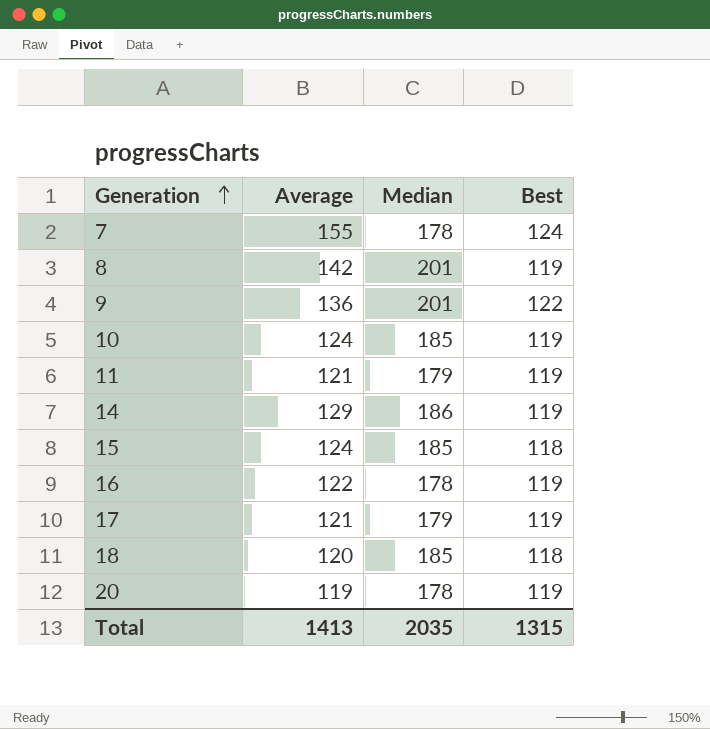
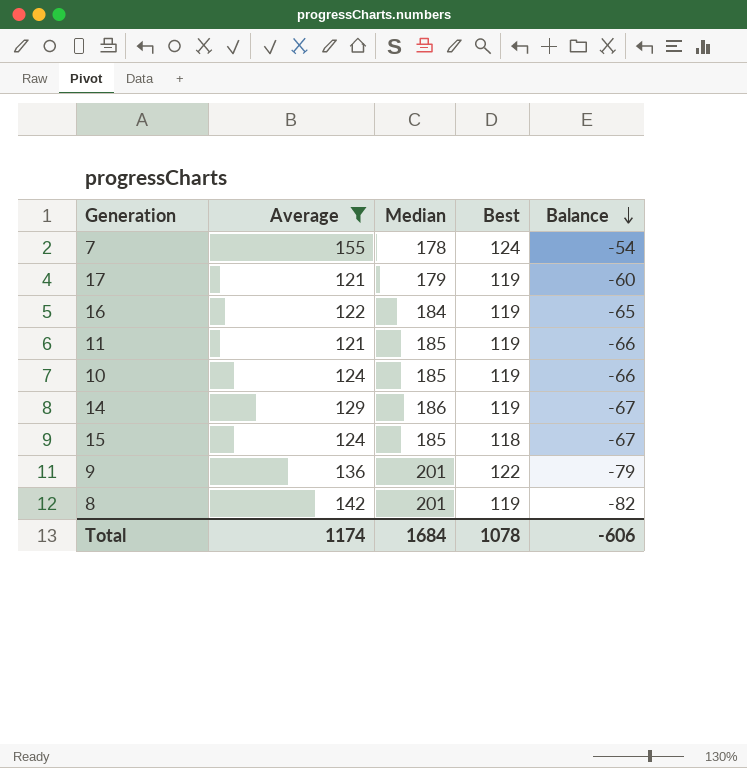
filter: none -> Average >= 121
row order: Generation ascending -> Balance descending
column Balance | formula: none -> [Best] - [Median]
16 | Median: 178 -> 184
11 | Median: 179 -> 185
Total | Average: 1413 -> 1174
Total | Median: 2035 -> 1684
Total | Best: 1315 -> 1078

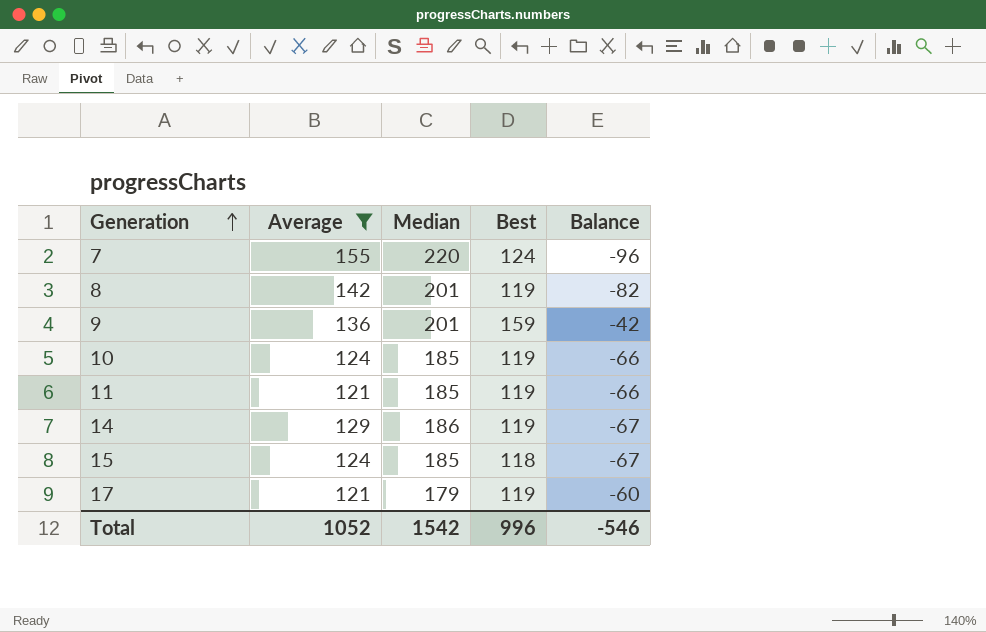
row order: Balance descending -> Generation ascending
row 16: 122 | 184 | 119 | -65 -> none
7 | Median: 178 -> 220
7 | Balance: -54 -> -96
9 | Best: 122 -> 159
9 | Balance: -79 -> -42
Total | Average: 1174 -> 1052
Total | Median: 1684 -> 1542
Total | Best: 1078 -> 996
Total | Balance: -606 -> -546

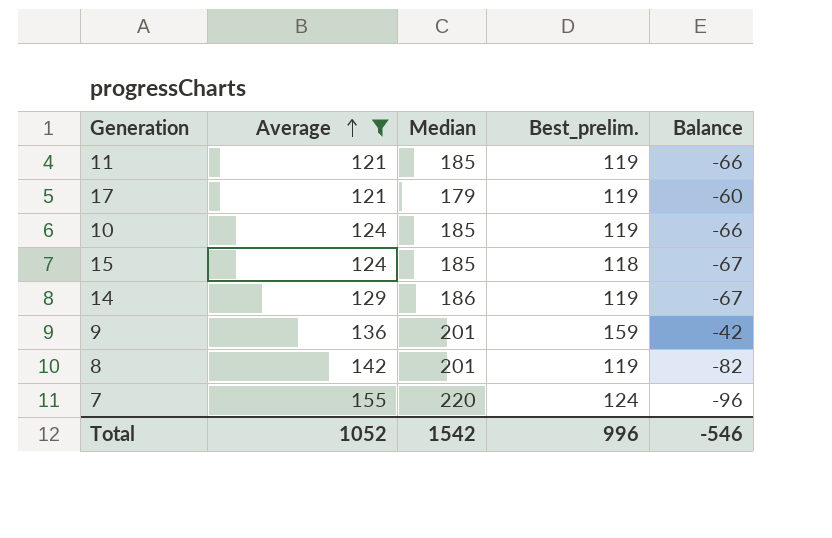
row order: Generation ascending -> Average ascending
column name: Best -> Best_prelim.

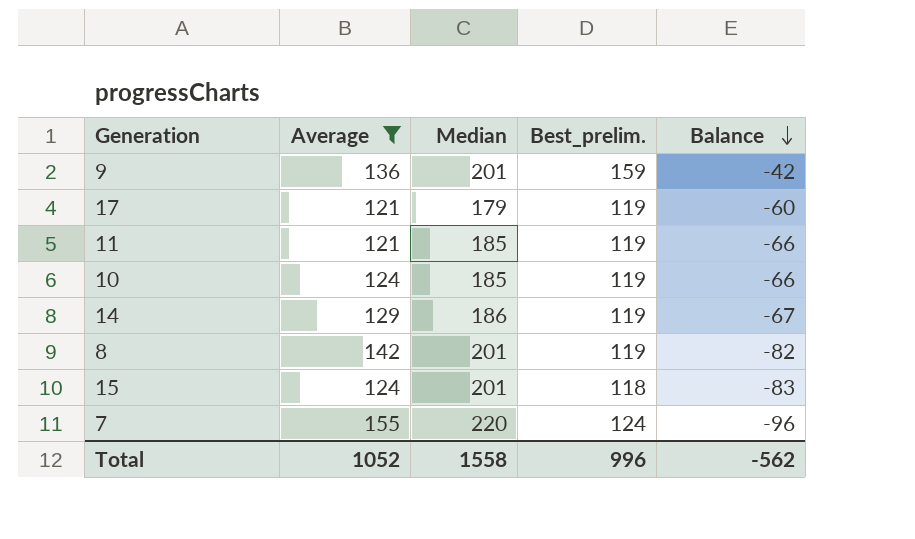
row order: Average ascending -> Balance descending
15 | Median: 185 -> 201
15 | Balance: -67 -> -83
Total | Median: 1542 -> 1558
Total | Balance: -546 -> -562

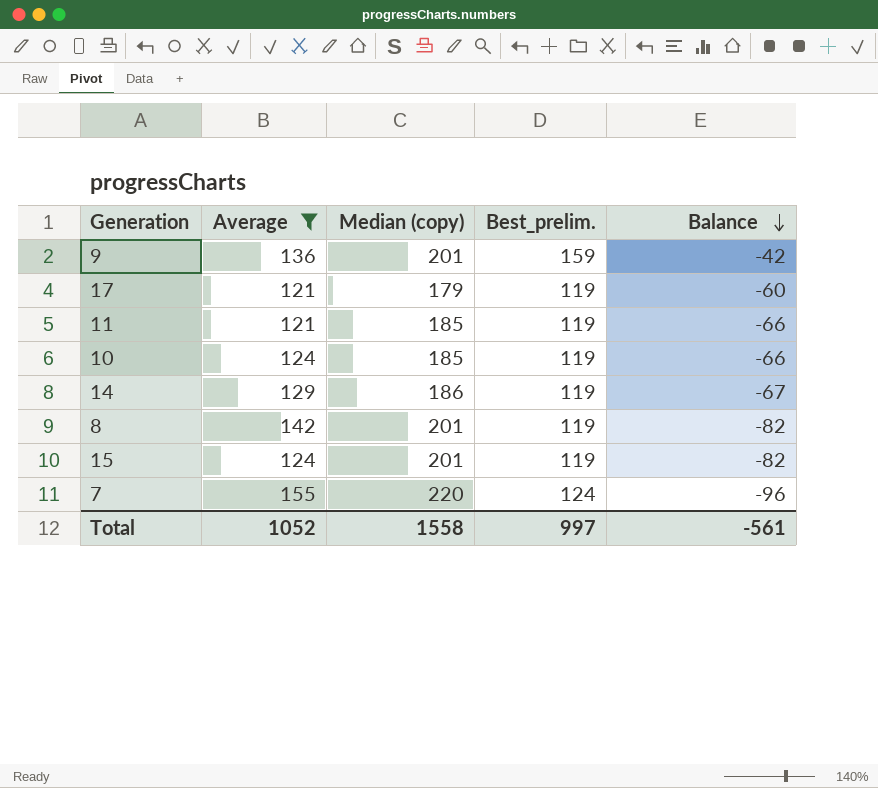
column name: Median -> Median (copy)
15 | Best_prelim.: 118 -> 119
15 | Balance: -83 -> -82
Total | Best_prelim.: 996 -> 997
Total | Balance: -562 -> -561

